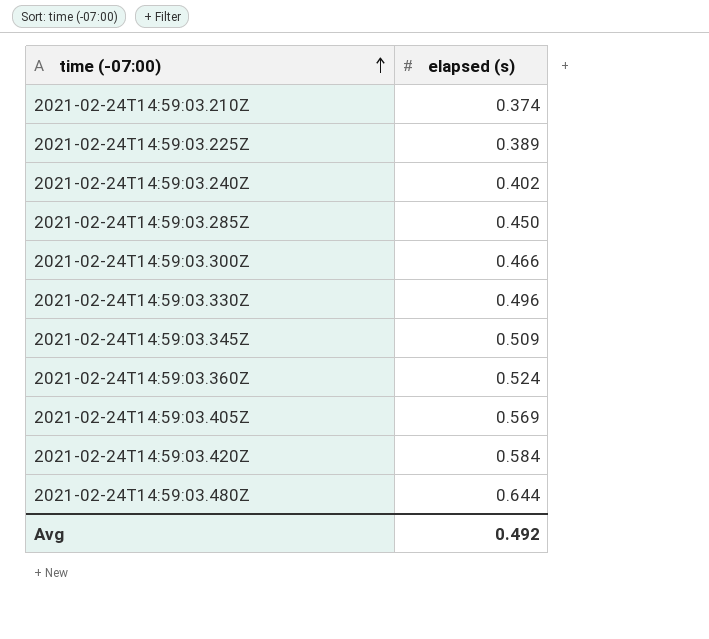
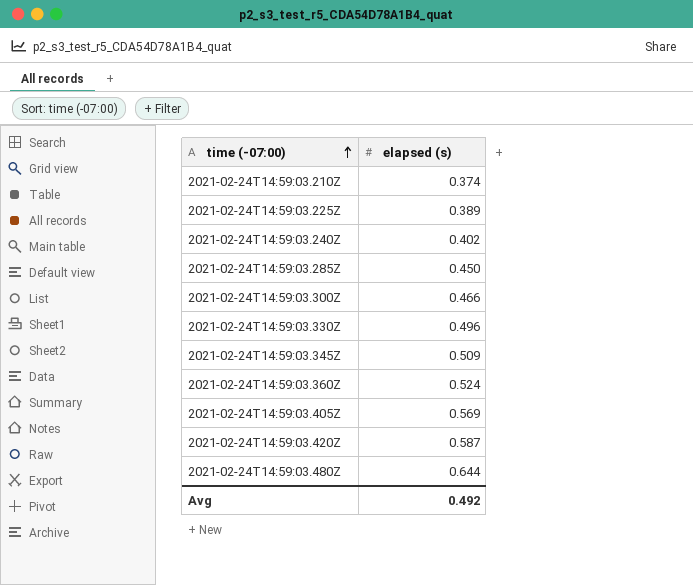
2021-02-24T14:59:03.420Z | elapsed (s): 0.584 -> 0.587

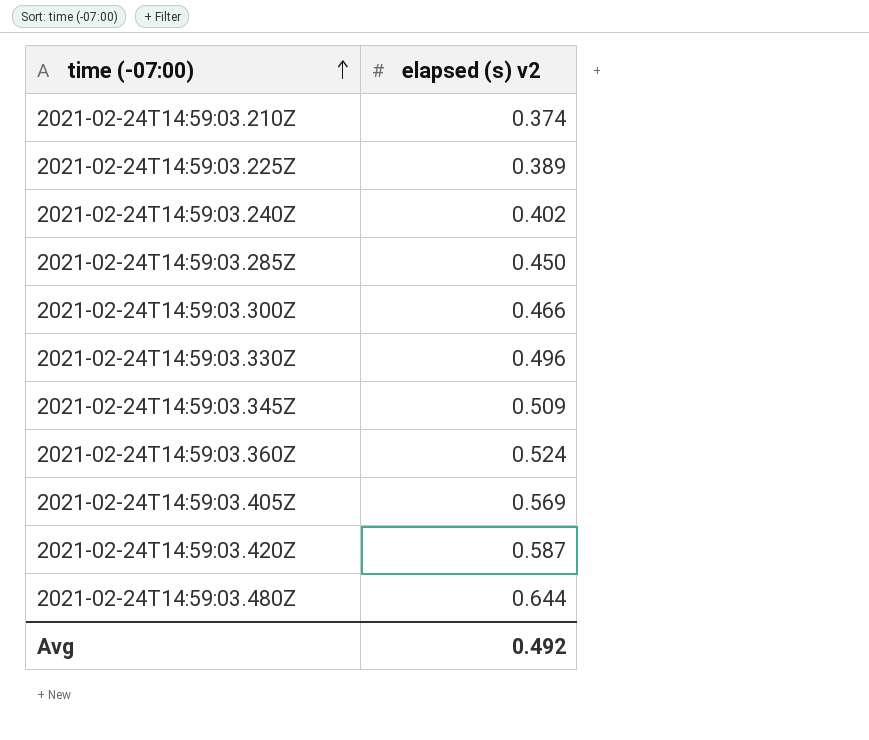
column name: elapsed (s) -> elapsed (s) v2

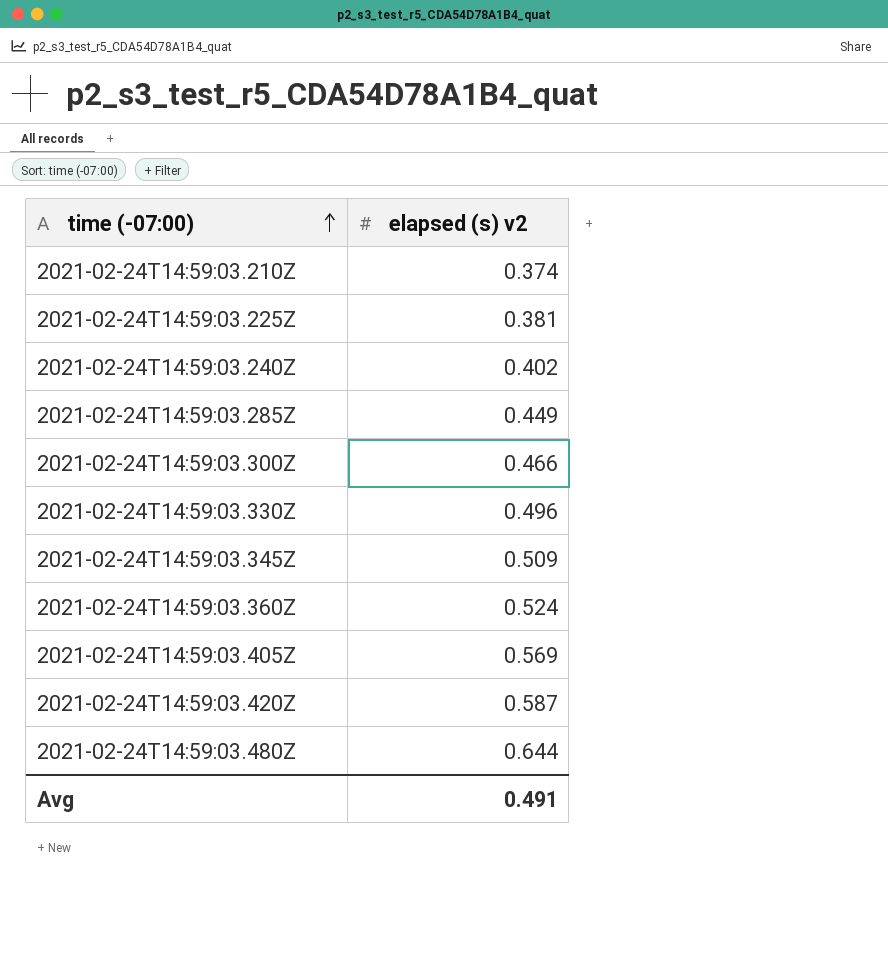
2021-02-24T14:59:03.225Z | elapsed (s) v2: 0.389 -> 0.381
2021-02-24T14:59:03.285Z | elapsed (s) v2: 0.450 -> 0.449
Avg | elapsed (s) v2: 0.492 -> 0.491

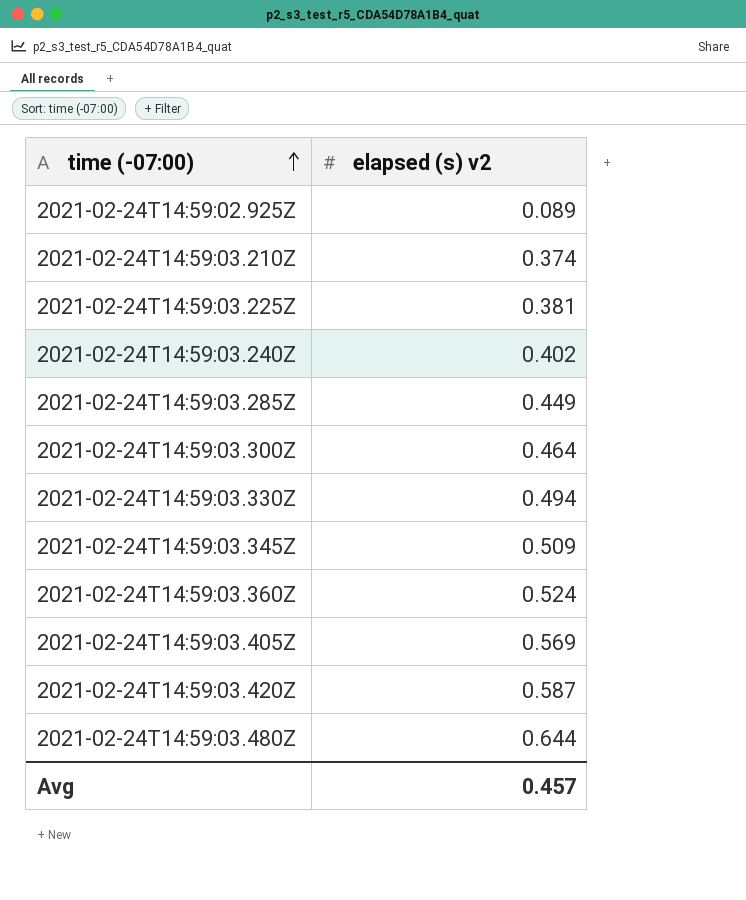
row 2021-02-24T14:59:02.925Z: none -> 0.089
2021-02-24T14:59:03.300Z | elapsed (s) v2: 0.466 -> 0.464
2021-02-24T14:59:03.330Z | elapsed (s) v2: 0.496 -> 0.494
Avg | elapsed (s) v2: 0.491 -> 0.457

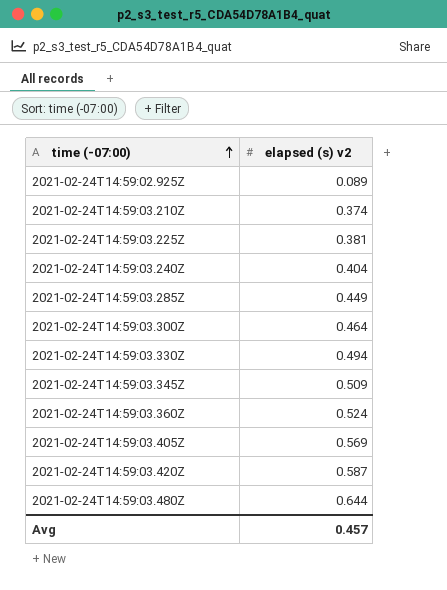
2021-02-24T14:59:03.240Z | elapsed (s) v2: 0.402 -> 0.404

